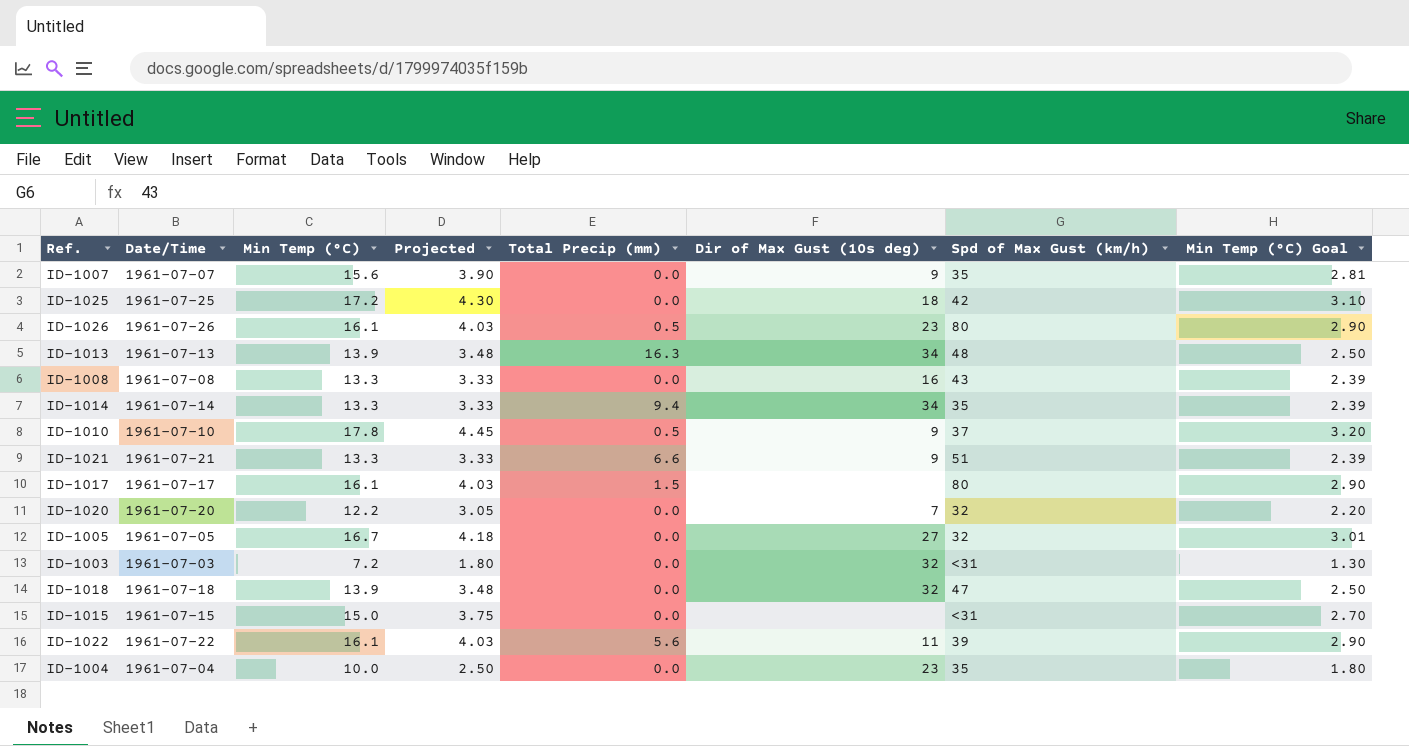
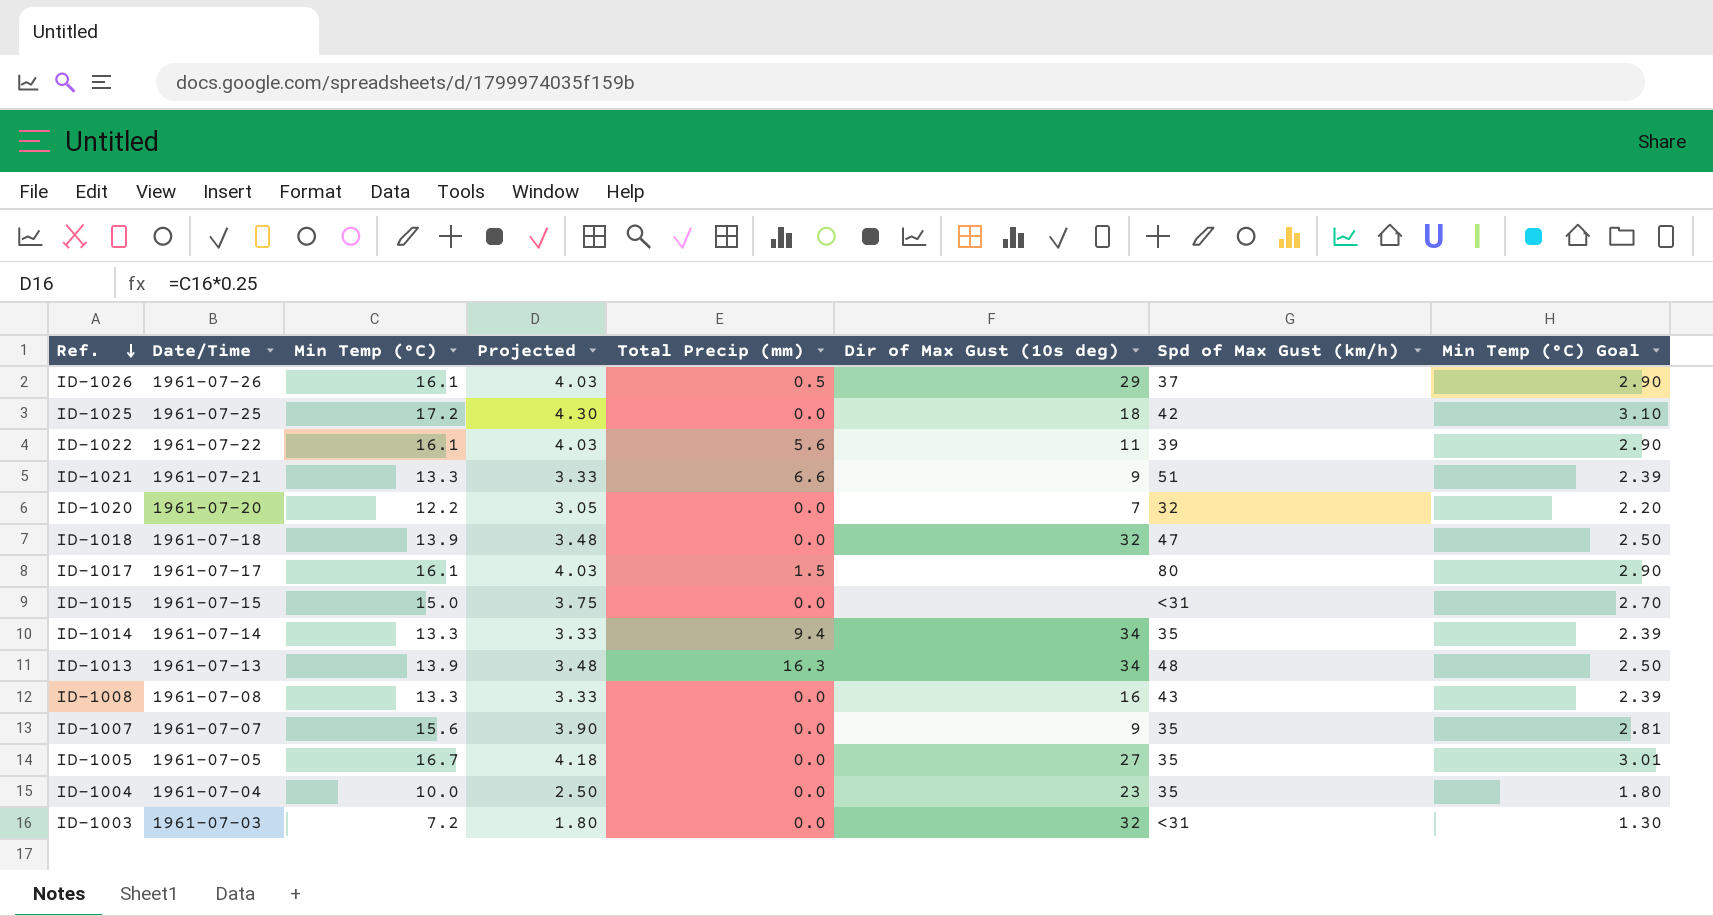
row order: none -> Ref. descending
row ID-1010: 1961-07-10 | 17.8 | 4.45 | 0.5 | 9 | 37 | 3.20 -> none
ID-1026 | Dir of Max Gust (10s deg): 23 -> 29
ID-1026 | Spd of Max Gust (km/h): 80 -> 37
ID-1005 | Spd of Max Gust (km/h): 32 -> 35

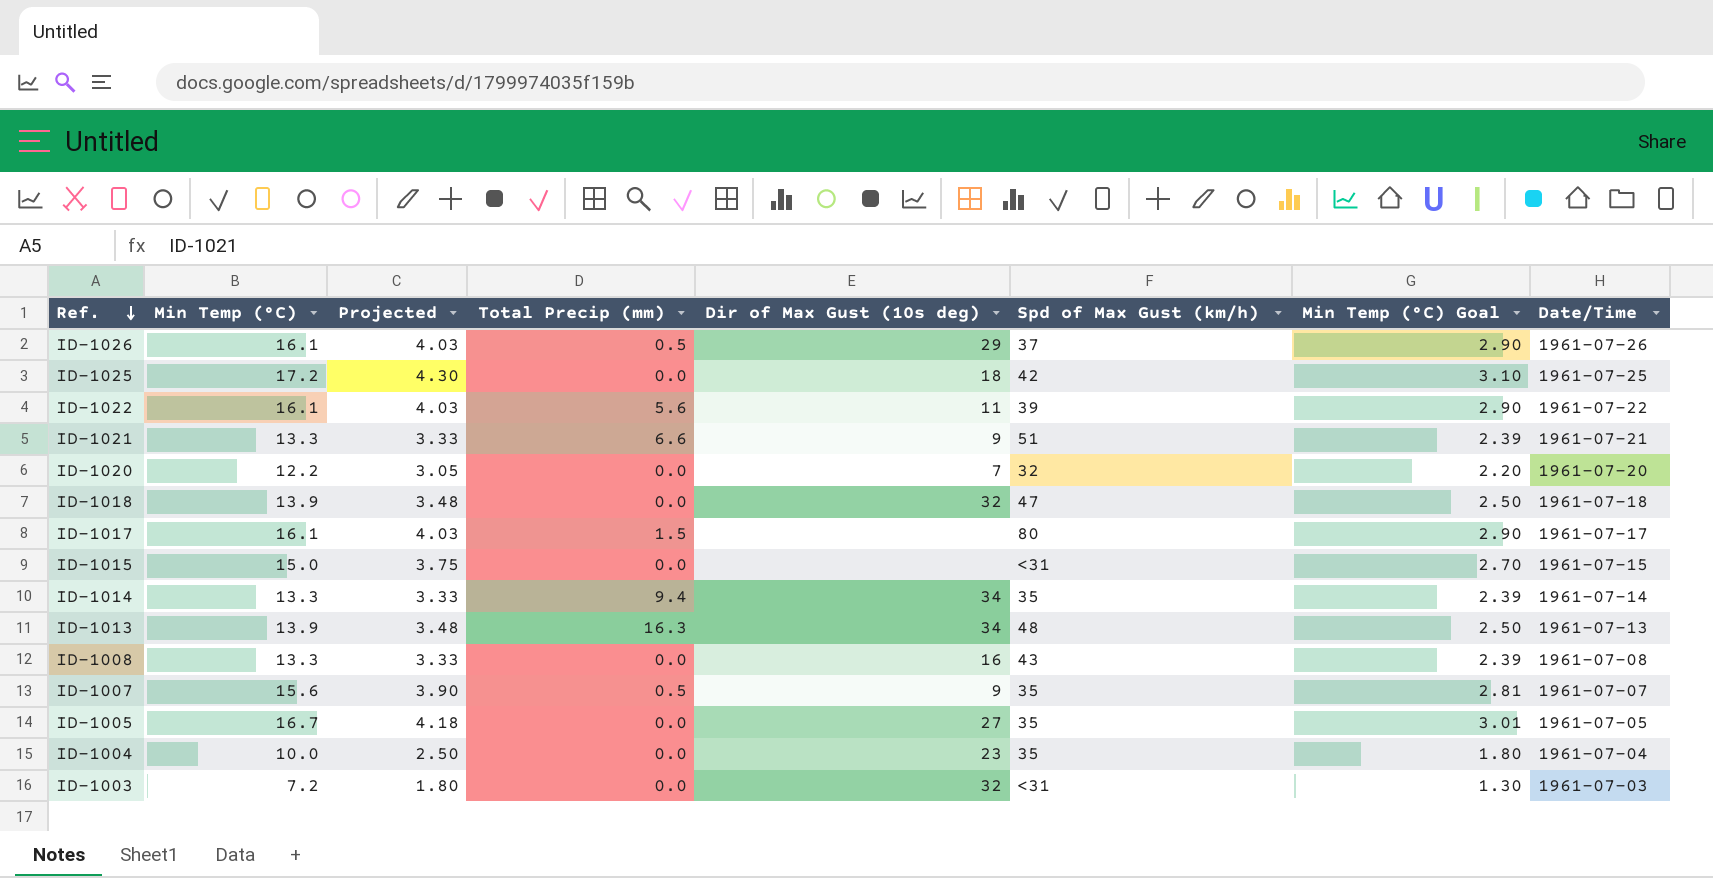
column Date/Time | position: 2 -> 8
ID-1007 | Total Precip (mm): 0.0 -> 0.5

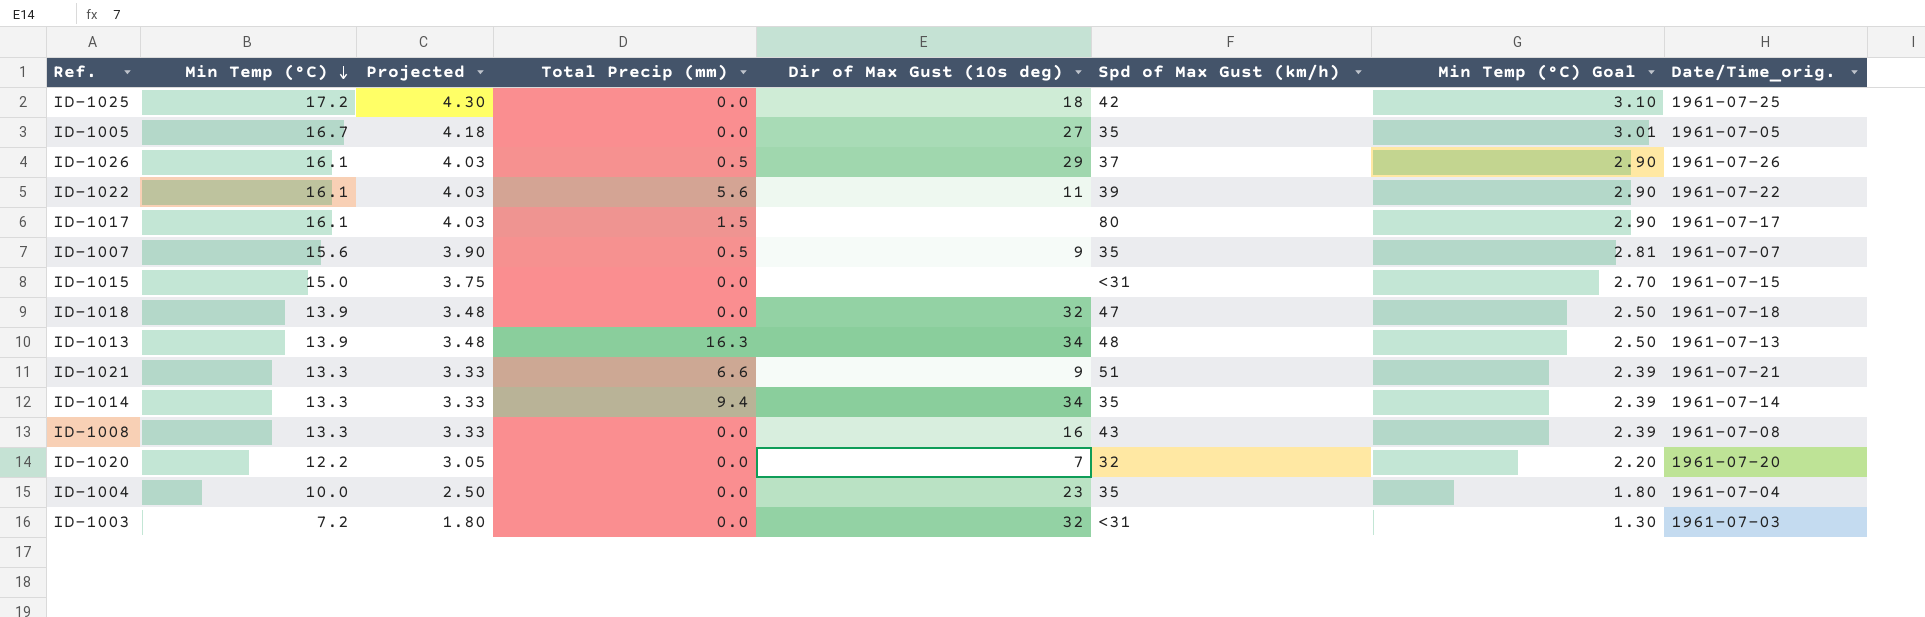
row order: Ref. descending -> Min Temp (°C) descending
column name: Date/Time -> Date/Time_orig.

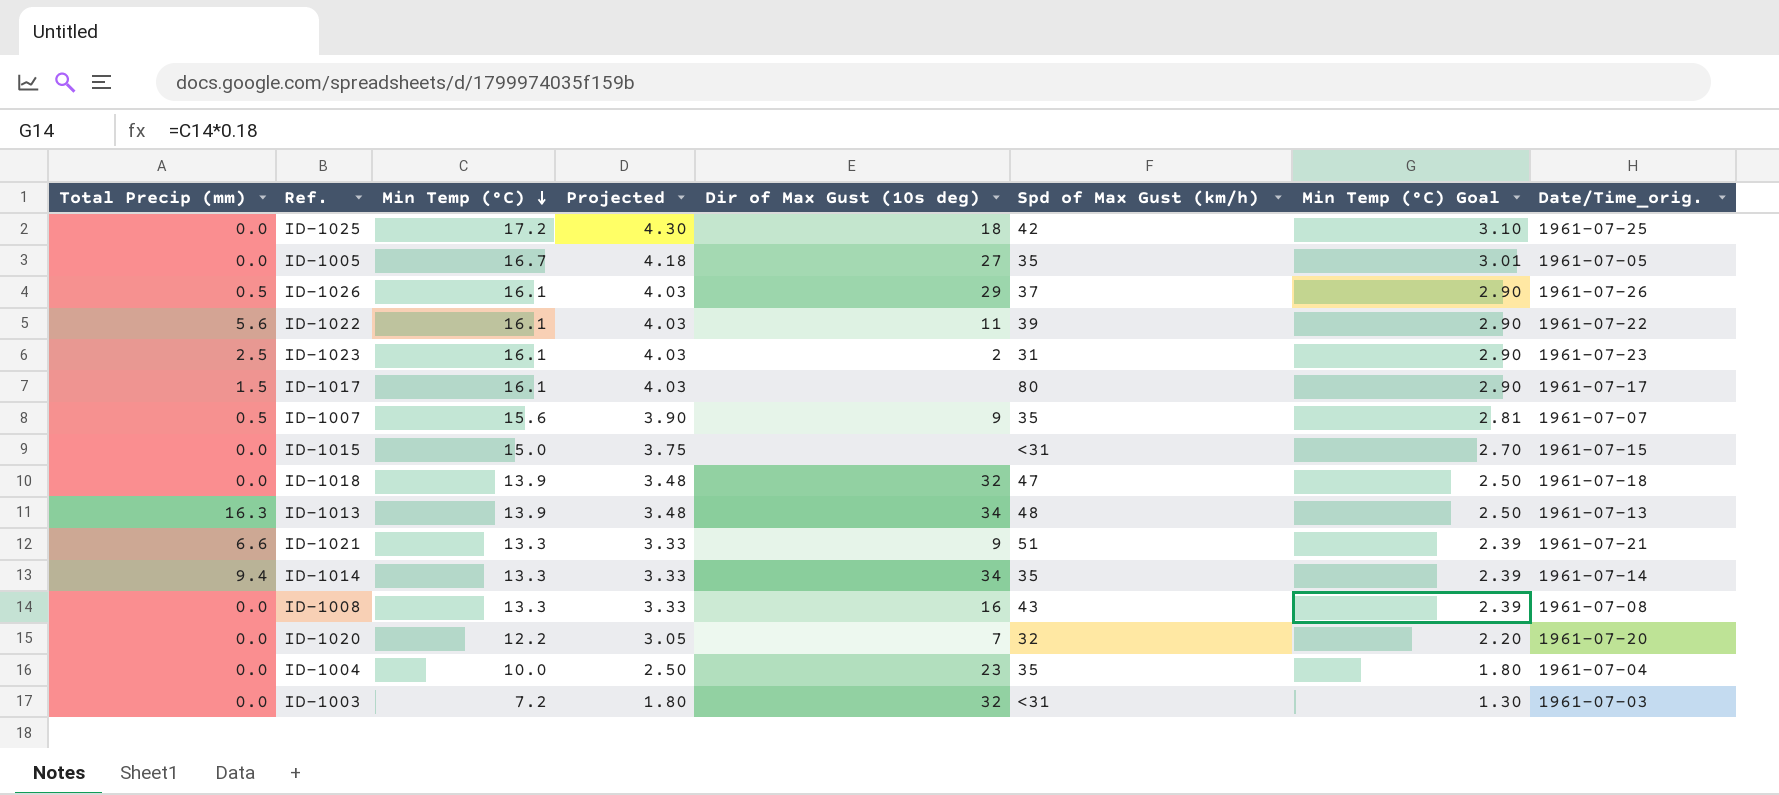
column Total Precip (mm) | position: 4 -> 1
row ID-1023: none -> 2.5 | 16.1 | 4.03 | 2 | 31 | 2.90 | 1961-07-23

